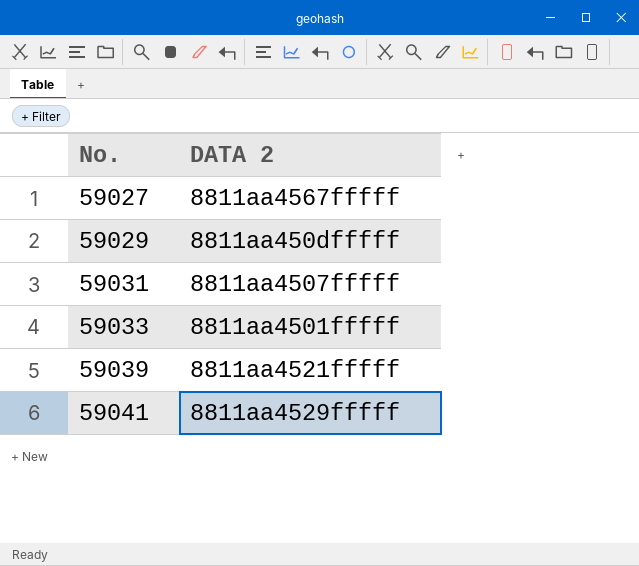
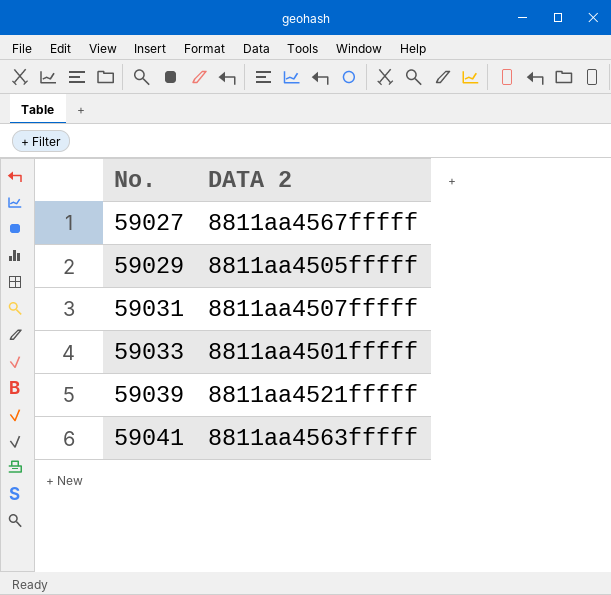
59029 | DATA 2: 8811aa450dfffff -> 8811aa4505fffff
59041 | DATA 2: 8811aa4529fffff -> 8811aa4563fffff

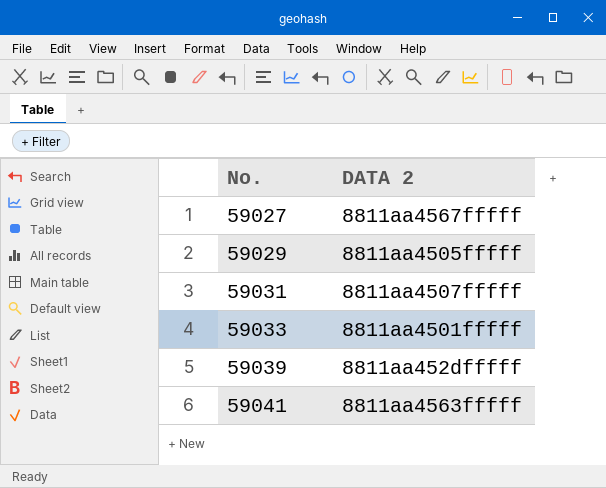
59039 | DATA 2: 8811aa4521fffff -> 8811aa452dfffff

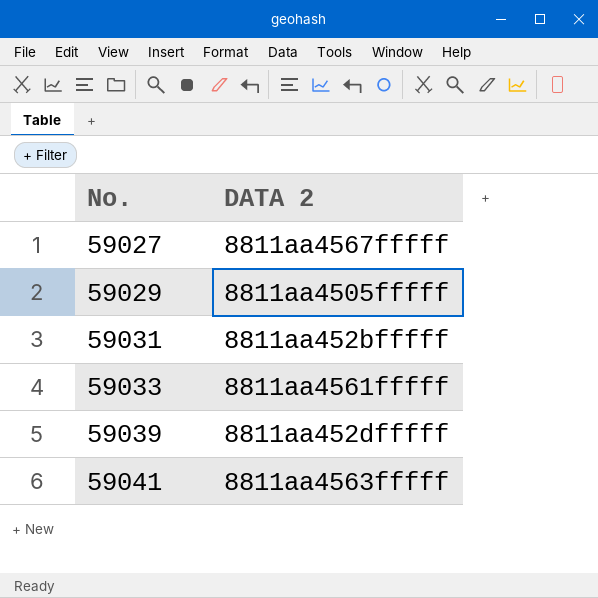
59031 | DATA 2: 8811aa4507fffff -> 8811aa452bfffff
59033 | DATA 2: 8811aa4501fffff -> 8811aa4561fffff

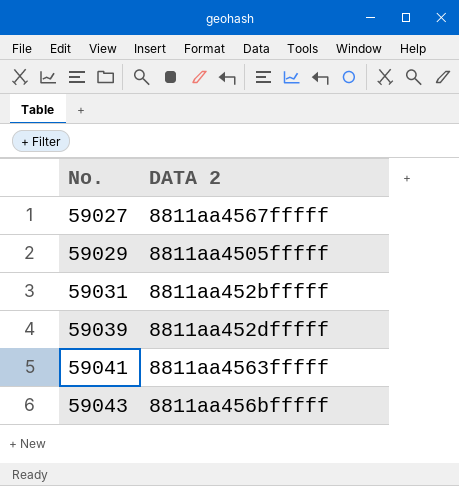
row 59033: 8811aa4561fffff -> none
row 59043: none -> 8811aa456bfffff

